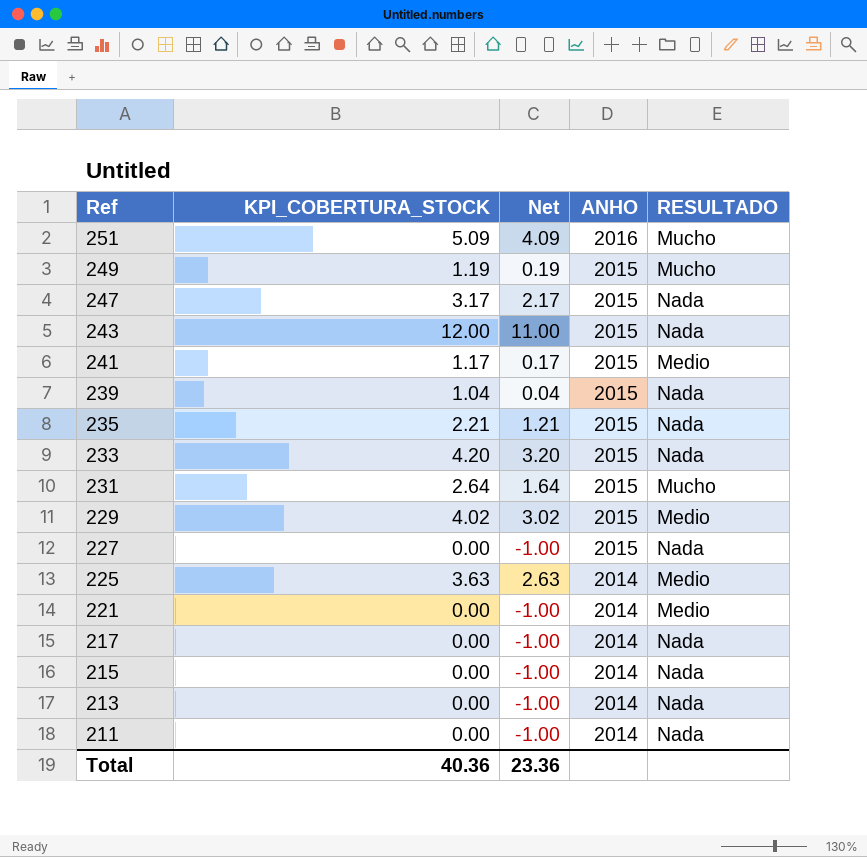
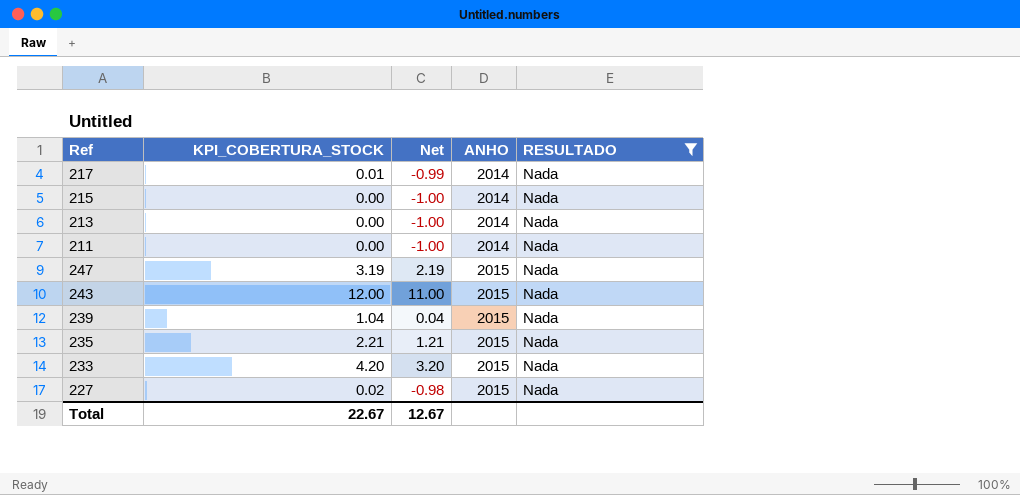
filter: none -> RESULTADO = Nada
row order: Ref descending -> ANHO ascending
217 | KPI_COBERTURA_STOCK: 0.00 -> 0.01
217 | Net: -1.00 -> -0.99
247 | KPI_COBERTURA_STOCK: 3.17 -> 3.19
247 | Net: 2.17 -> 2.19
227 | KPI_COBERTURA_STOCK: 0.00 -> 0.02
227 | Net: -1.00 -> -0.98
Total | KPI_COBERTURA_STOCK: 40.36 -> 22.67
Total | Net: 23.36 -> 12.67

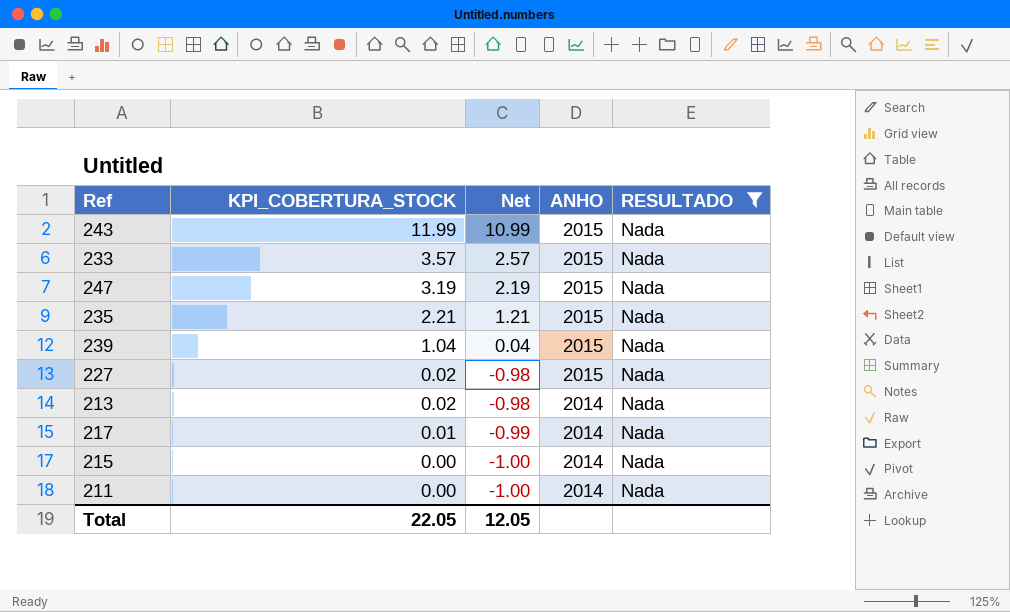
row order: ANHO ascending -> KPI_COBERTURA_STOCK descending
243 | KPI_COBERTURA_STOCK: 12.00 -> 11.99
243 | Net: 11.00 -> 10.99
233 | KPI_COBERTURA_STOCK: 4.20 -> 3.57
233 | Net: 3.20 -> 2.57
213 | KPI_COBERTURA_STOCK: 0.00 -> 0.02
213 | Net: -1.00 -> -0.98
Total | KPI_COBERTURA_STOCK: 22.67 -> 22.05
Total | Net: 12.67 -> 12.05

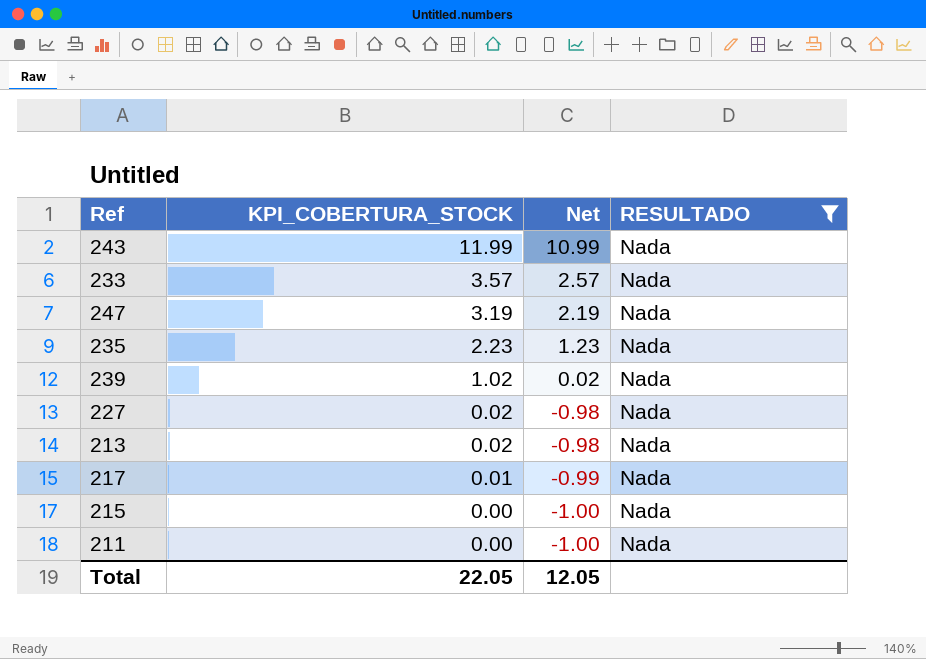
column ANHO | position: 4 -> none
235 | KPI_COBERTURA_STOCK: 2.21 -> 2.23
235 | Net: 1.21 -> 1.23
239 | KPI_COBERTURA_STOCK: 1.04 -> 1.02
239 | Net: 0.04 -> 0.02

